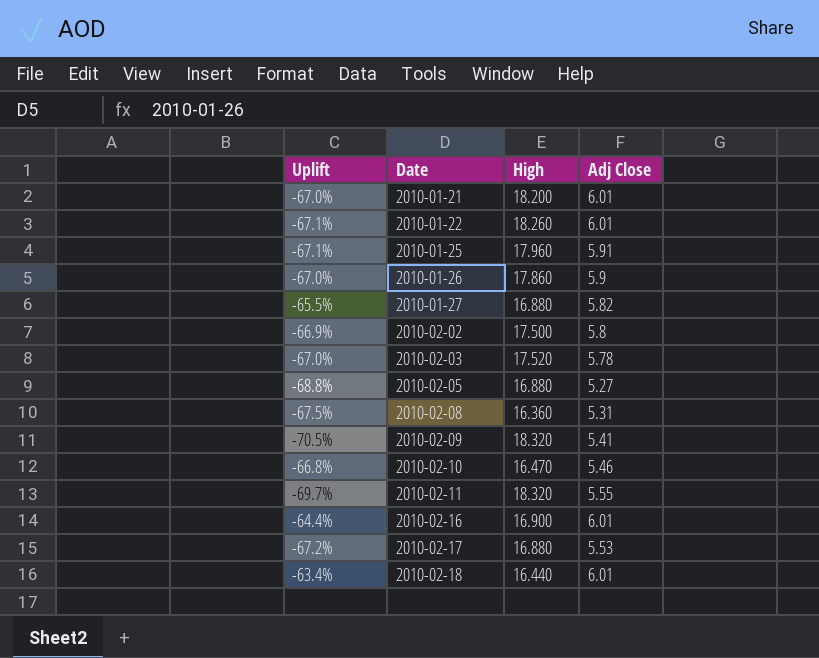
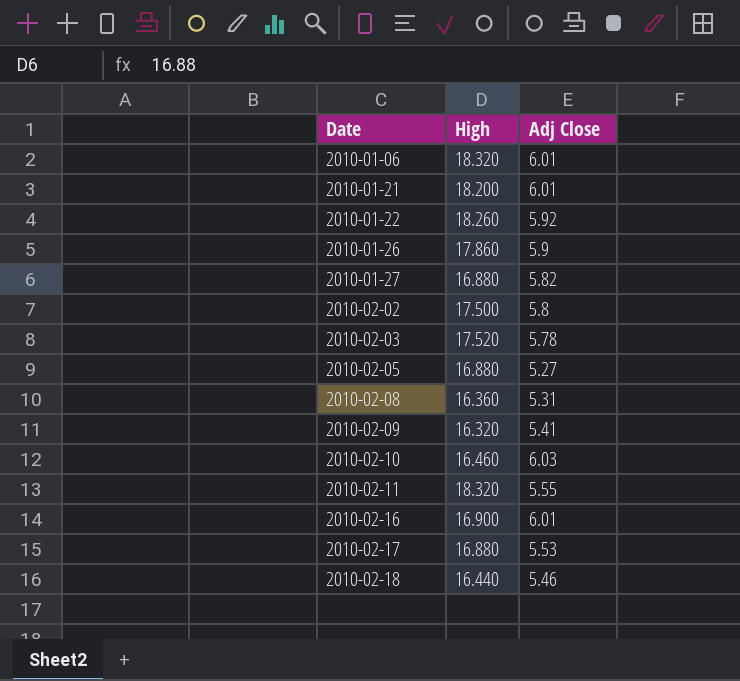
column Uplift | formula: ([Adj Close] - [High]) / [High] -> none
row 2010-01-25: -67.1% | 17.960 | 5.91 -> none
row 2010-01-06: none -> 18.320 | 6.01
2010-01-22 | Adj Close: 6.01 -> 5.92
2010-02-09 | High: 18.320 -> 16.320
2010-02-10 | High: 16.470 -> 16.460
2010-02-10 | Adj Close: 5.46 -> 6.03
2010-02-18 | Adj Close: 6.01 -> 5.46

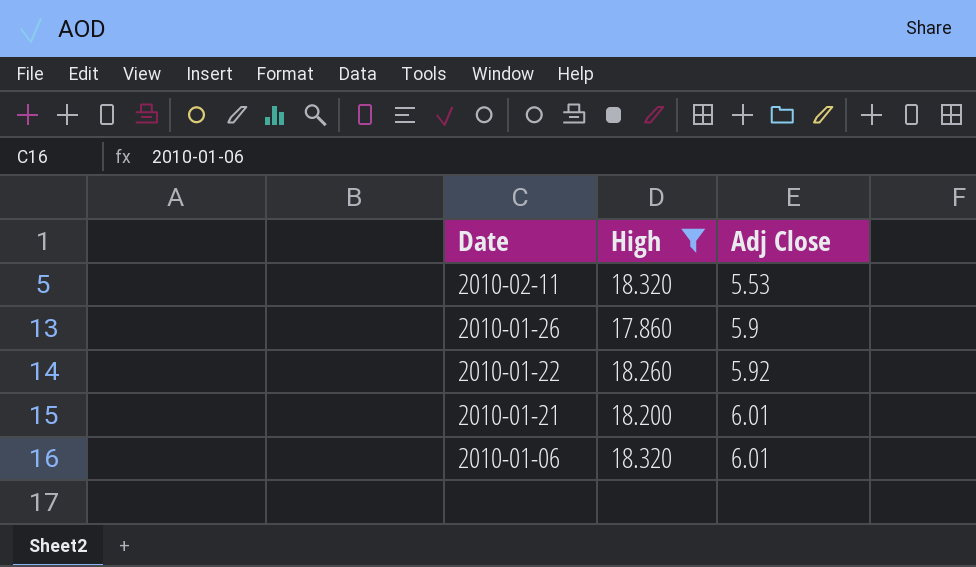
filter: none -> High >= 17.860
row order: Date ascending -> Date descending
2010-02-11 | Adj Close: 5.55 -> 5.53

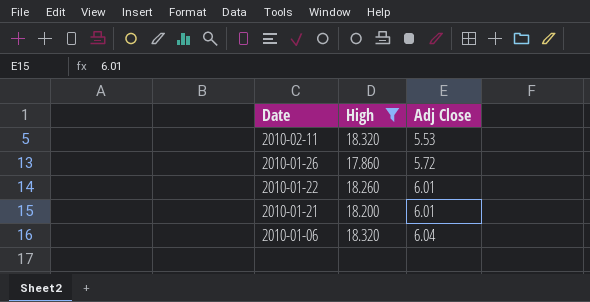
2010-01-26 | Adj Close: 5.9 -> 5.72
2010-01-22 | Adj Close: 5.92 -> 6.01
2010-01-06 | Adj Close: 6.01 -> 6.04

